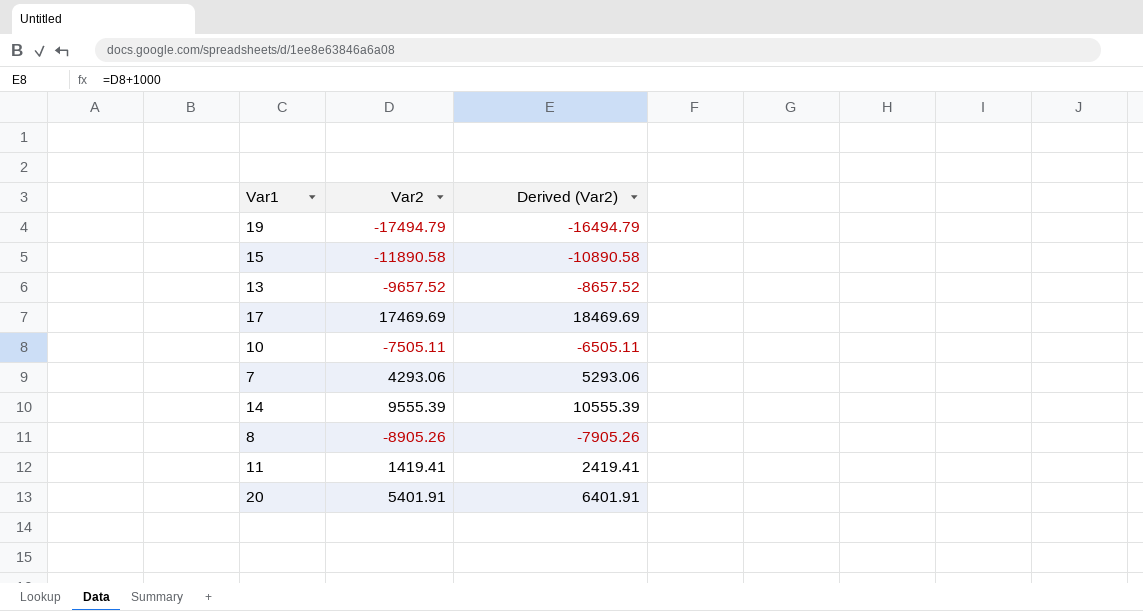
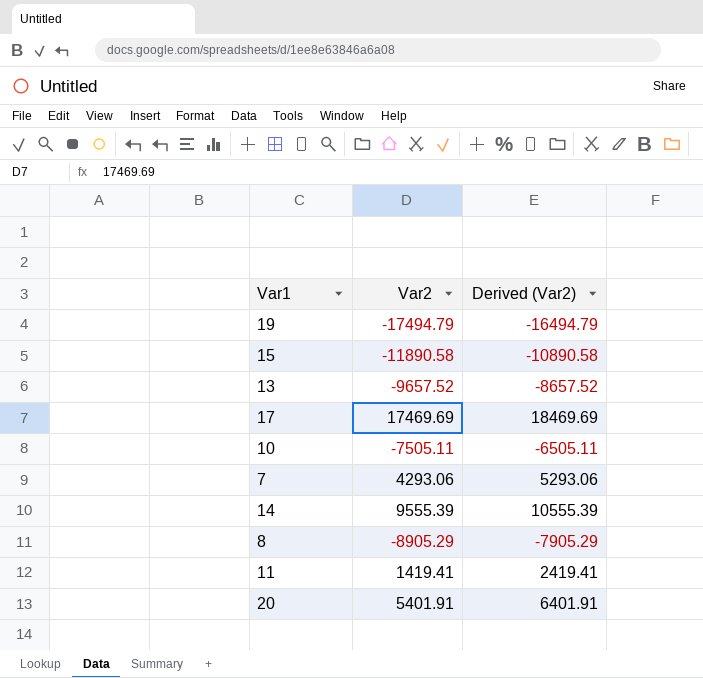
8 | Var2: -8905.26 -> -8905.29
8 | Derived (Var2): -7905.26 -> -7905.29

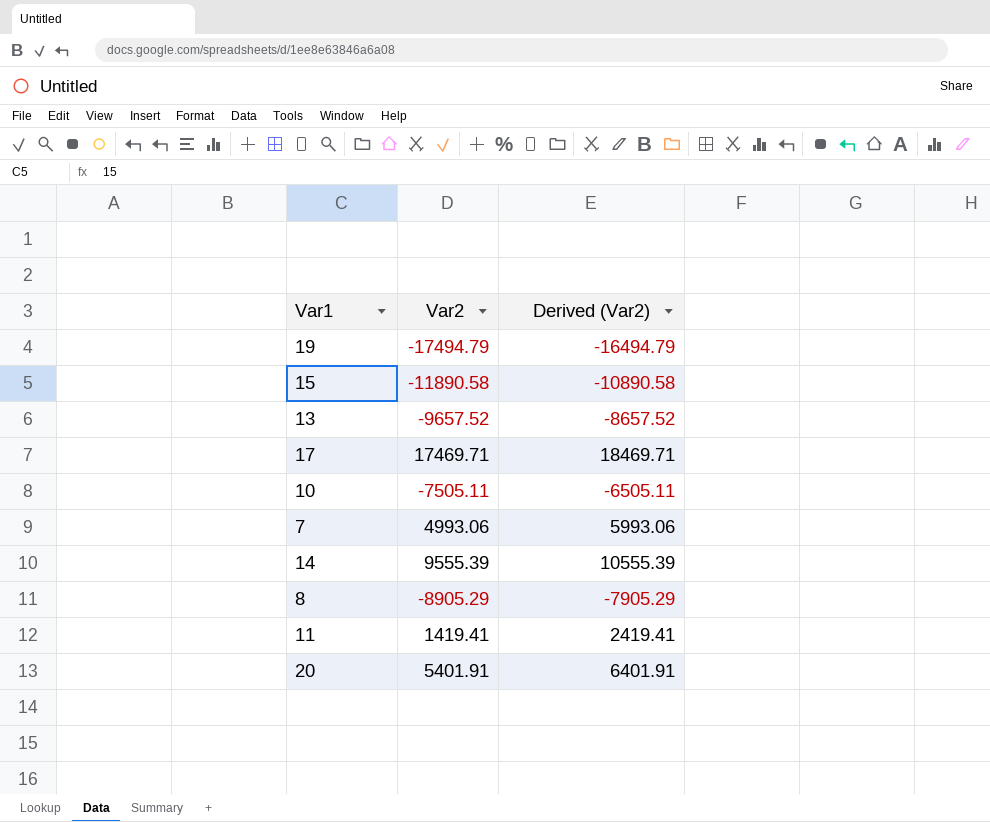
17 | Var2: 17469.69 -> 17469.71
17 | Derived (Var2): 18469.69 -> 18469.71
7 | Var2: 4293.06 -> 4993.06
7 | Derived (Var2): 5293.06 -> 5993.06

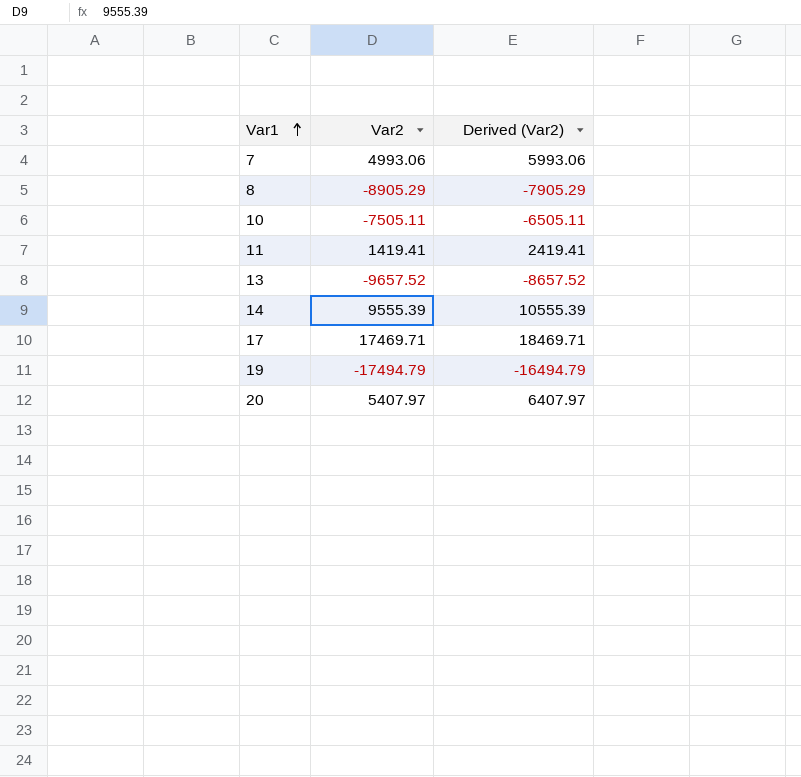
row order: none -> Var1 ascending
row 15: -11890.58 | -10890.58 -> none
20 | Var2: 5401.91 -> 5407.97
20 | Derived (Var2): 6401.91 -> 6407.97

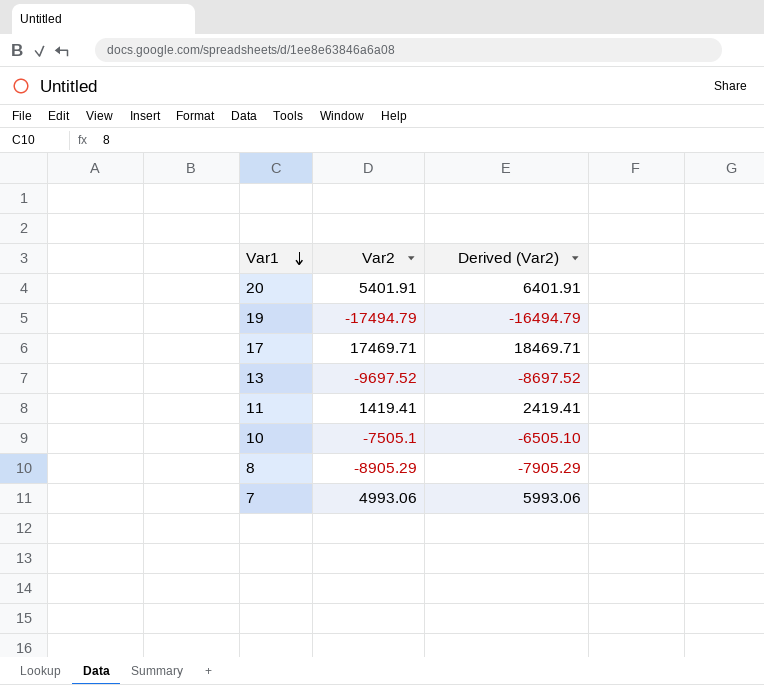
row order: Var1 ascending -> Var1 descending
row 14: 9555.39 | 10555.39 -> none
20 | Var2: 5407.97 -> 5401.91
20 | Derived (Var2): 6407.97 -> 6401.91
13 | Var2: -9657.52 -> -9697.52
13 | Derived (Var2): -8657.52 -> -8697.52
10 | Var2: -7505.11 -> -7505.1
10 | Derived (Var2): -6505.11 -> -6505.10

